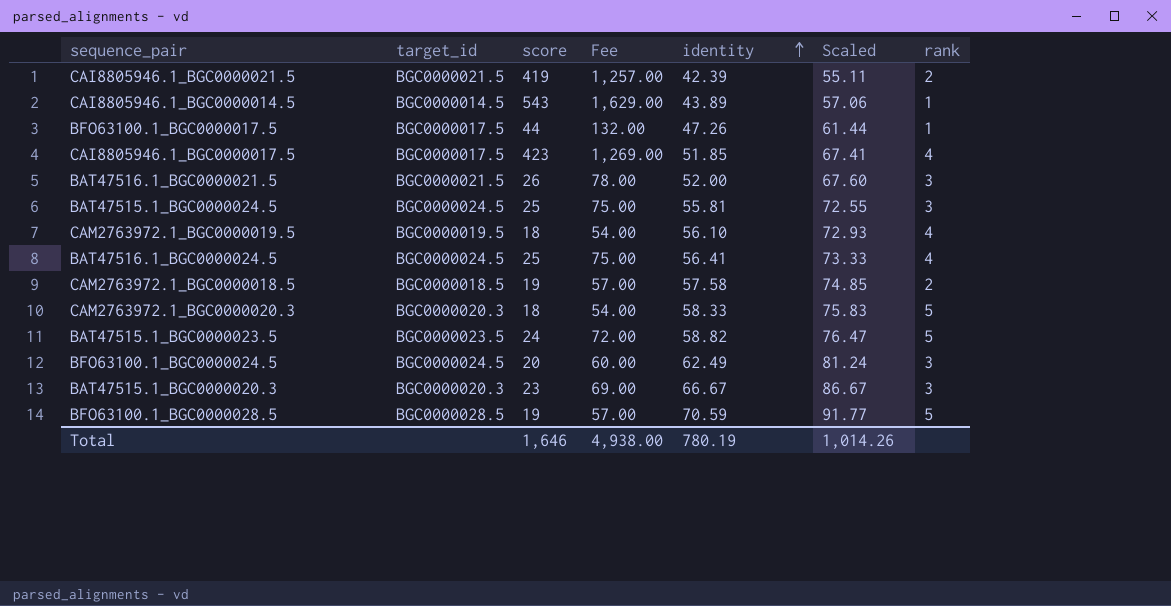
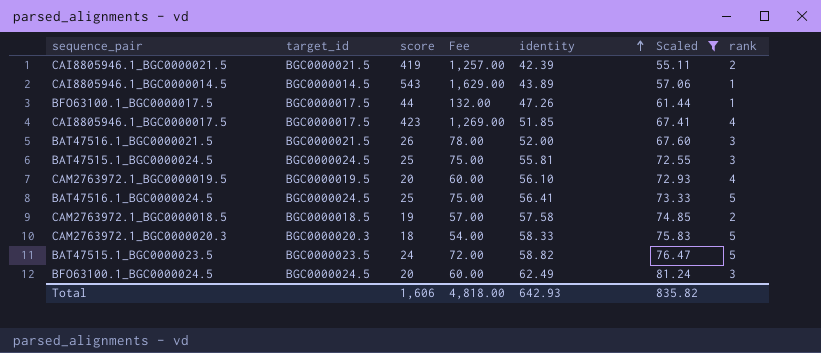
filter: none -> Scaled <= 81.24
CAM2763972.1_BGC0000019.5 | score: 18 -> 20
CAM2763972.1_BGC0000019.5 | Fee: 54.00 -> 60.00
BAT47516.1_BGC0000024.5 | rank: 4 -> 5
Total | score: 1,646 -> 1,606
Total | Fee: 4,938.00 -> 4,818.00
Total | identity: 780.19 -> 642.93
Total | Scaled: 1,014.26 -> 835.82

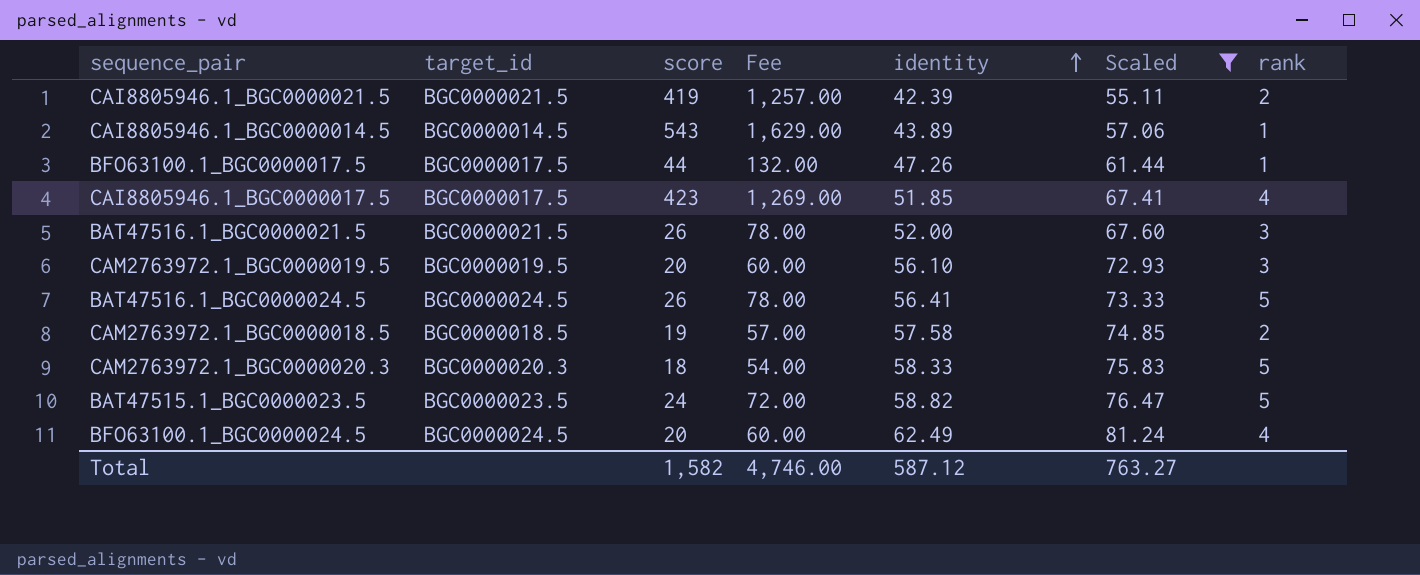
row BAT47515.1_BGC0000024.5: BGC0000024.5 | 25 | 75.00 | 55.81 | 72.55 | 3 -> none
CAM2763972.1_BGC0000019.5 | rank: 4 -> 3
BAT47516.1_BGC0000024.5 | score: 25 -> 26
BAT47516.1_BGC0000024.5 | Fee: 75.00 -> 78.00
BFO63100.1_BGC0000024.5 | rank: 3 -> 4
Total | score: 1,606 -> 1,582
Total | Fee: 4,818.00 -> 4,746.00
Total | identity: 642.93 -> 587.12
Total | Scaled: 835.82 -> 763.27

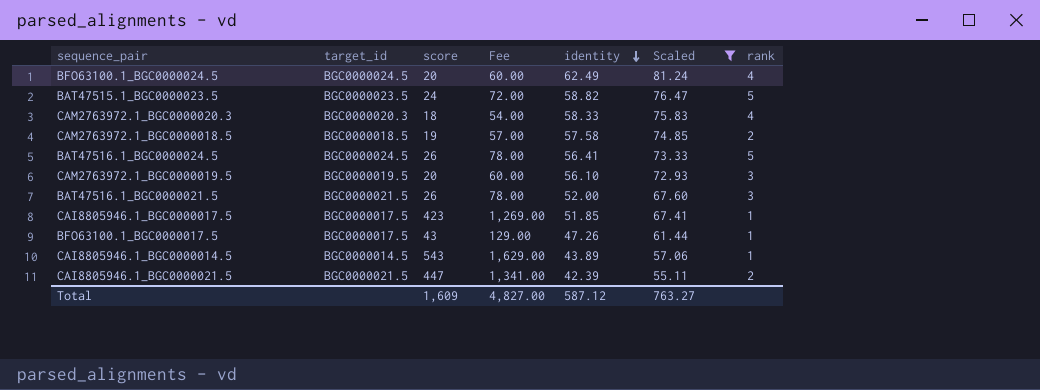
row order: identity ascending -> identity descending
CAM2763972.1_BGC0000020.3 | rank: 5 -> 4
CAI8805946.1_BGC0000017.5 | rank: 4 -> 1
BFO63100.1_BGC0000017.5 | score: 44 -> 43
BFO63100.1_BGC0000017.5 | Fee: 132.00 -> 129.00
CAI8805946.1_BGC0000021.5 | score: 419 -> 447
CAI8805946.1_BGC0000021.5 | Fee: 1,257.00 -> 1,341.00
Total | score: 1,582 -> 1,609
Total | Fee: 4,746.00 -> 4,827.00

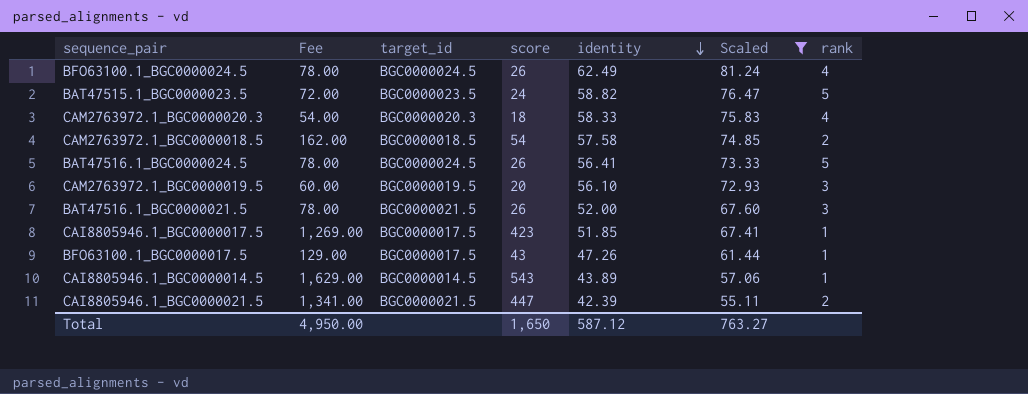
column Fee | position: 4 -> 2
BFO63100.1_BGC0000024.5 | Fee: 60.00 -> 78.00
BFO63100.1_BGC0000024.5 | score: 20 -> 26
CAM2763972.1_BGC0000018.5 | Fee: 57.00 -> 162.00
CAM2763972.1_BGC0000018.5 | score: 19 -> 54
Total | Fee: 4,827.00 -> 4,950.00
Total | score: 1,609 -> 1,650

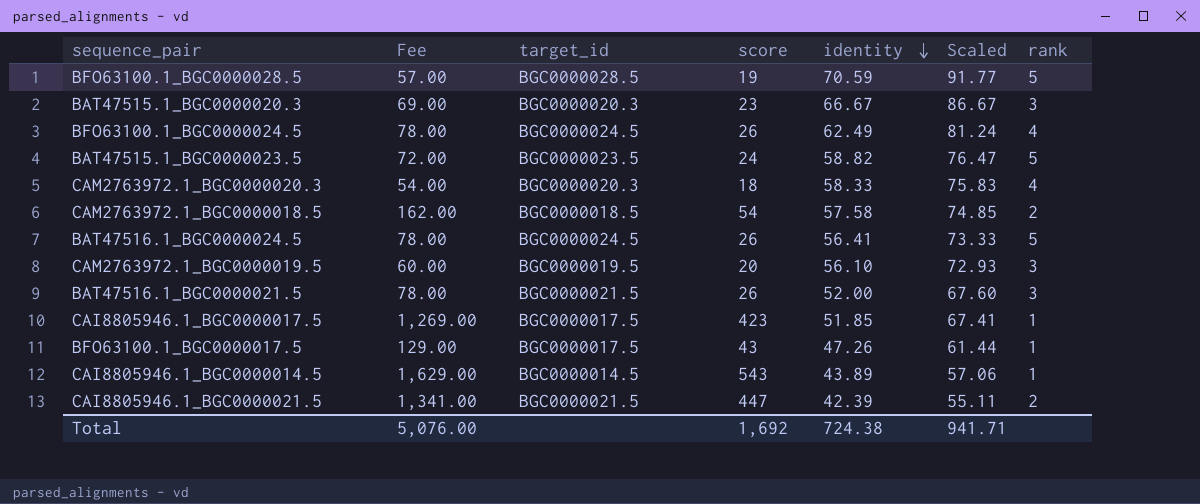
filter: Scaled <= 81.24 -> none
Total | Fee: 4,950.00 -> 5,076.00
Total | score: 1,650 -> 1,692
Total | identity: 587.12 -> 724.38
Total | Scaled: 763.27 -> 941.71

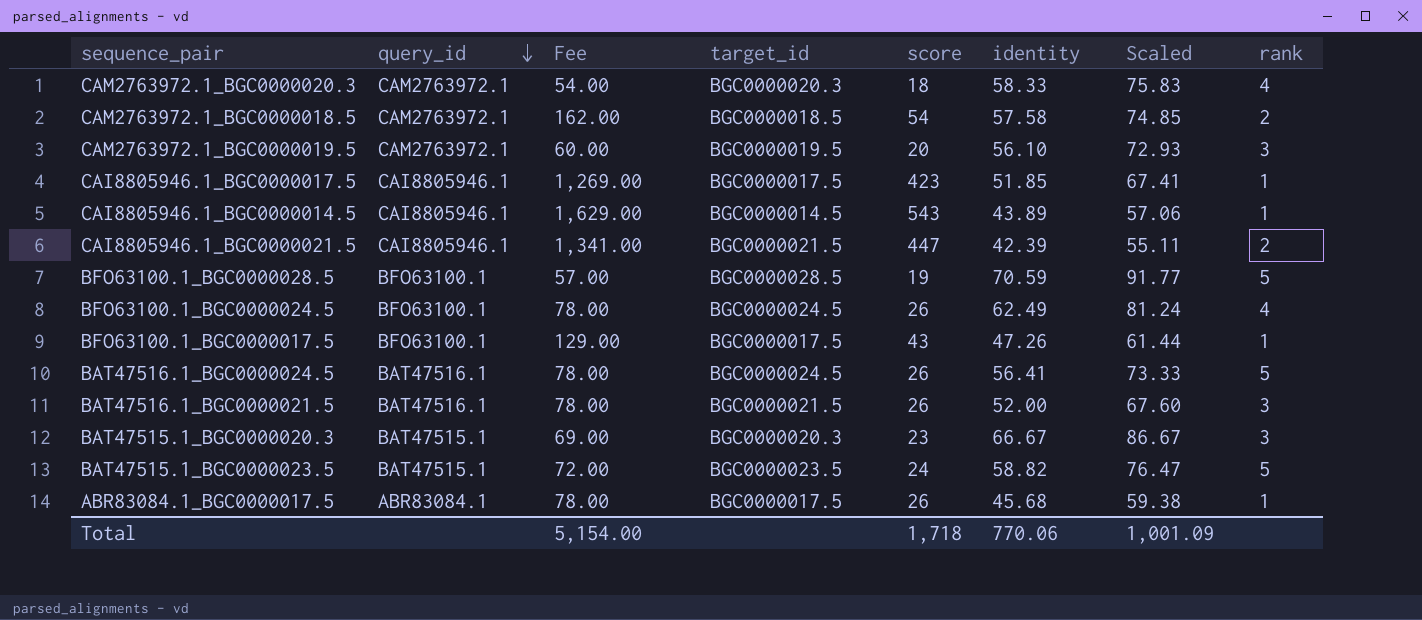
row order: identity descending -> query_id descending
column query_id | position: none -> 2
row ABR83084.1_BGC0000017.5: none -> ABR83084.1 | 78.00 | BGC0000017.5 | 26 | 45.68 | 59.38 | 1
Total | Fee: 5,076.00 -> 5,154.00
Total | score: 1,692 -> 1,718
Total | identity: 724.38 -> 770.06
Total | Scaled: 941.71 -> 1,001.09

